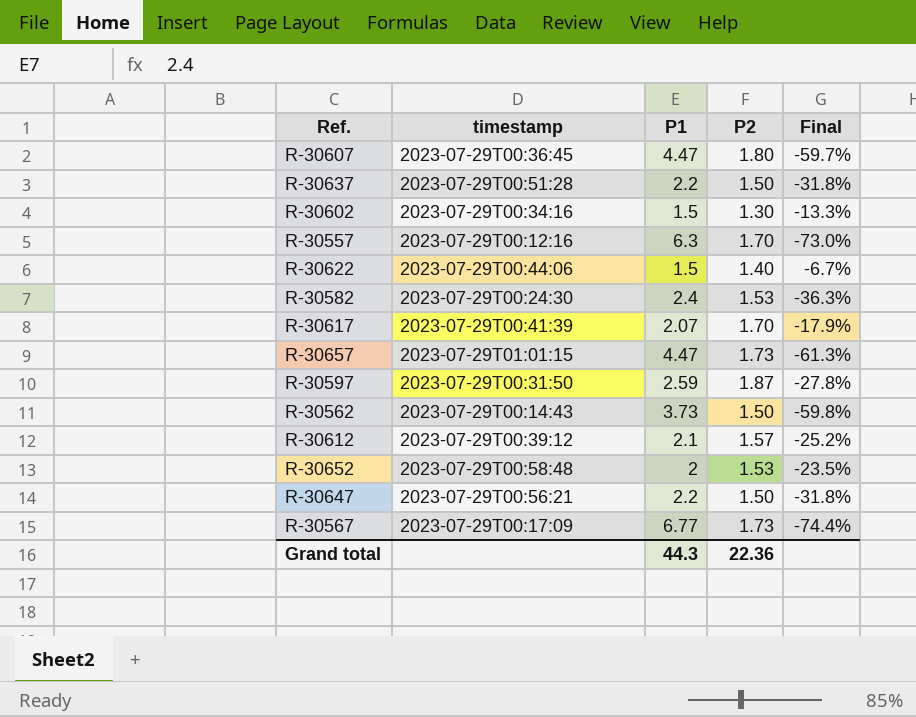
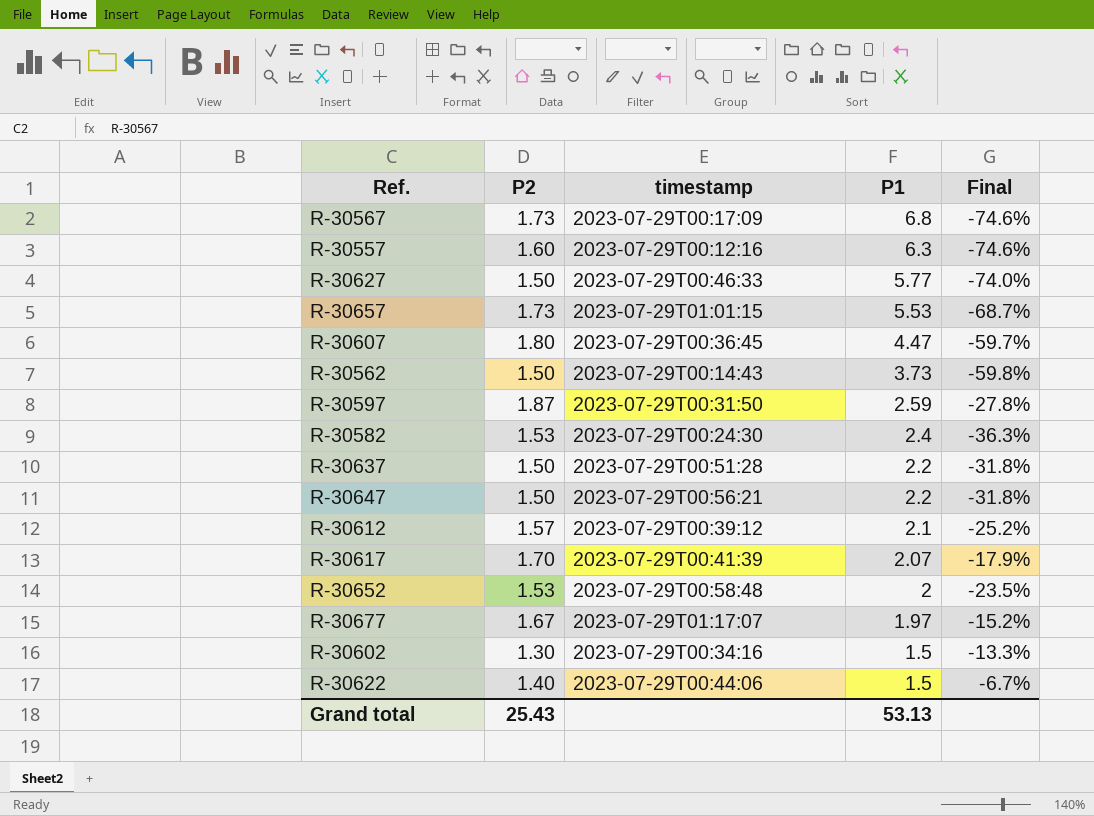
row order: none -> P1 descending
column P2 | position: 4 -> 2
R-30567 | P1: 6.77 -> 6.8
R-30567 | Final: -74.4% -> -74.6%
R-30557 | P2: 1.70 -> 1.60
R-30557 | Final: -73.0% -> -74.6%
row R-30627: none -> 1.50 | 2023-07-29T00:46:33 | 5.77 | -74.0%
R-30657 | P1: 4.47 -> 5.53
R-30657 | Final: -61.3% -> -68.7%
row R-30677: none -> 1.67 | 2023-07-29T01:17:07 | 1.97 | -15.2%
Grand total | P2: 22.36 -> 25.43
Grand total | P1: 44.3 -> 53.13

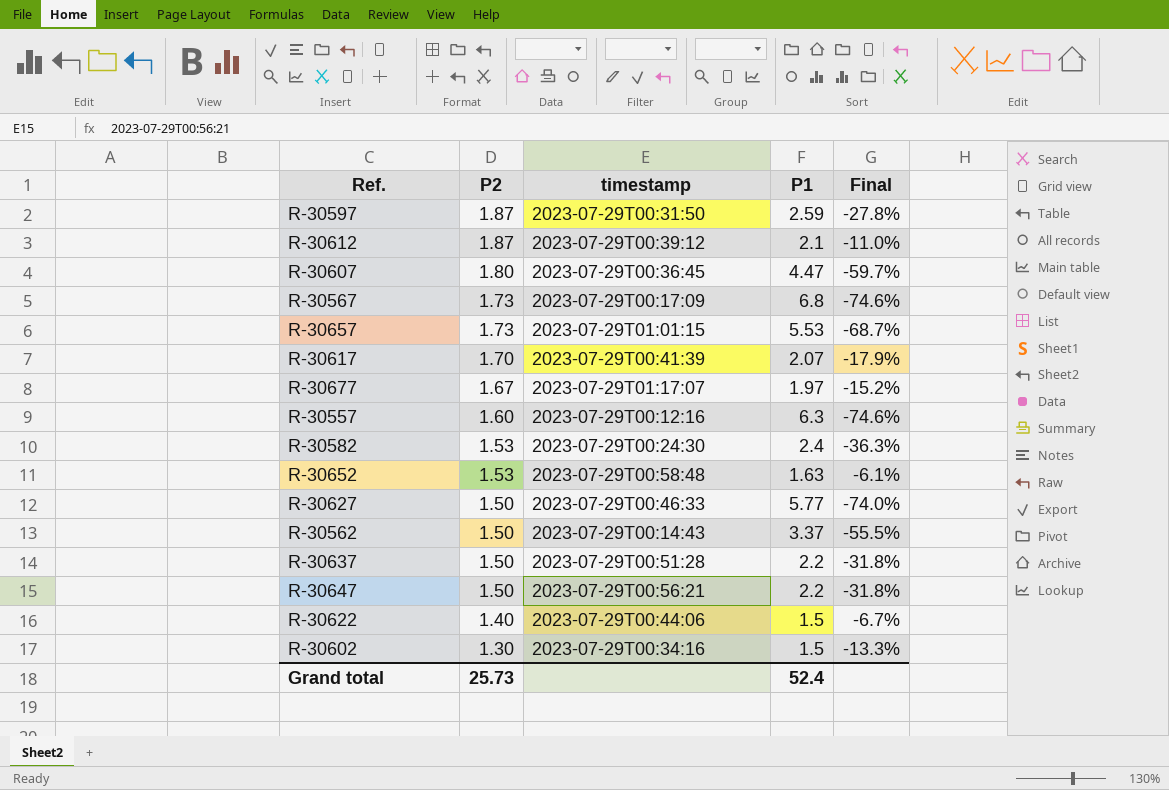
row order: P1 descending -> P2 descending
R-30612 | P2: 1.57 -> 1.87
R-30612 | Final: -25.2% -> -11.0%
R-30652 | P1: 2 -> 1.63
R-30652 | Final: -23.5% -> -6.1%
R-30562 | P1: 3.73 -> 3.37
R-30562 | Final: -59.8% -> -55.5%
Grand total | P2: 25.43 -> 25.73
Grand total | P1: 53.13 -> 52.4

